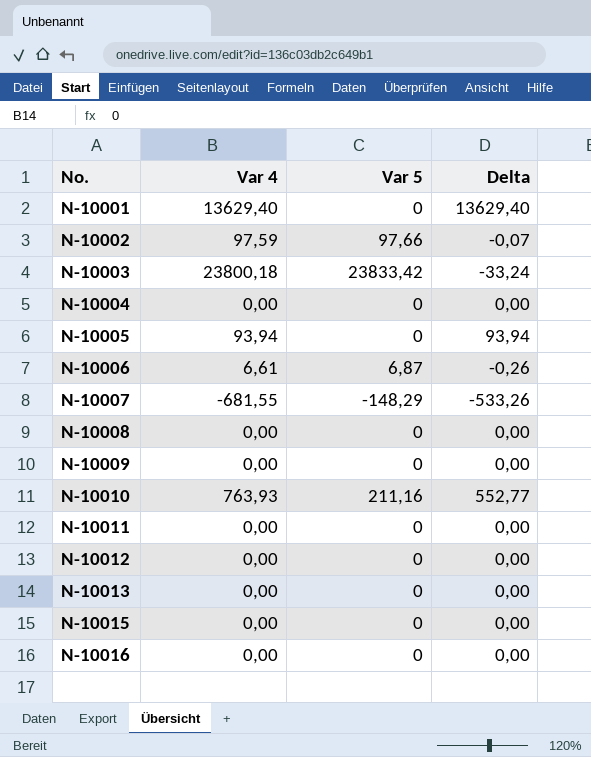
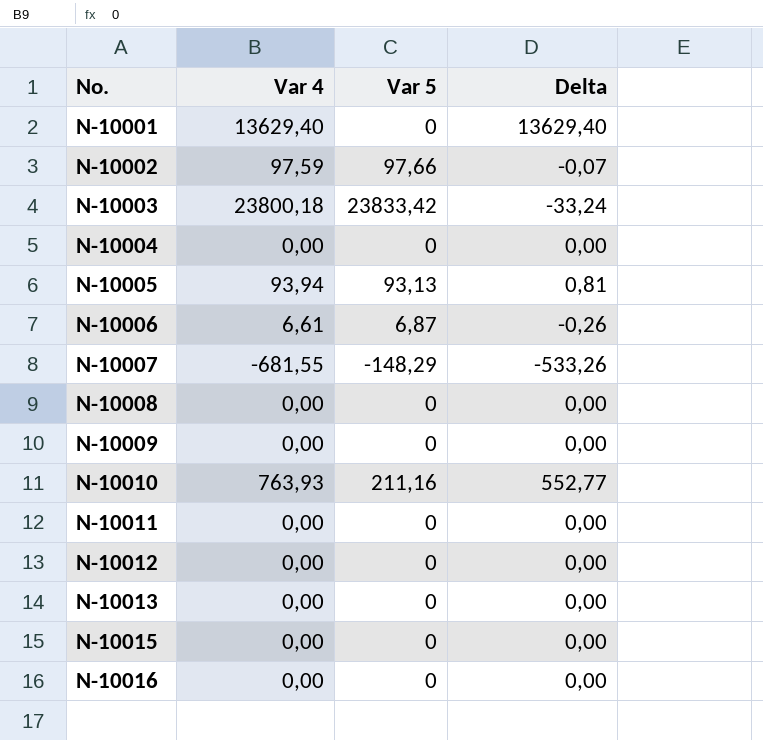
N-10005 | Var 5: 0 -> 93,13
N-10005 | Delta: 93,94 -> 0,81

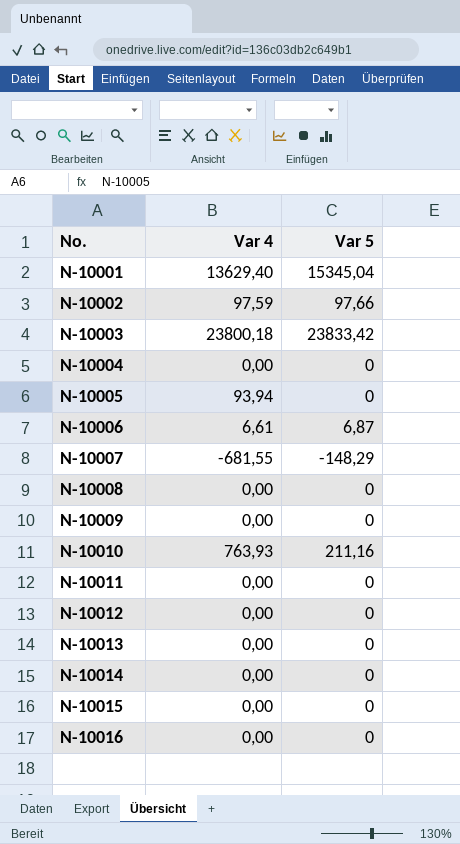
column Delta | formula: [Var 4] - [Var 5] -> none
N-10001 | Var 5: 0 -> 15345,04
N-10005 | Var 5: 93,13 -> 0
row N-10014: none -> 0,00 | 0

